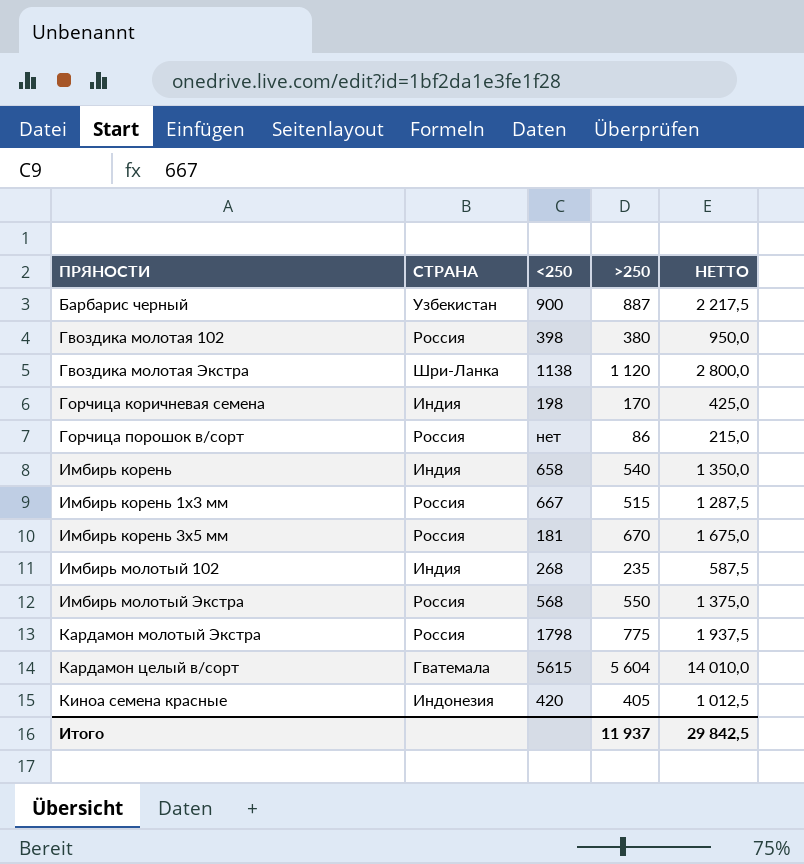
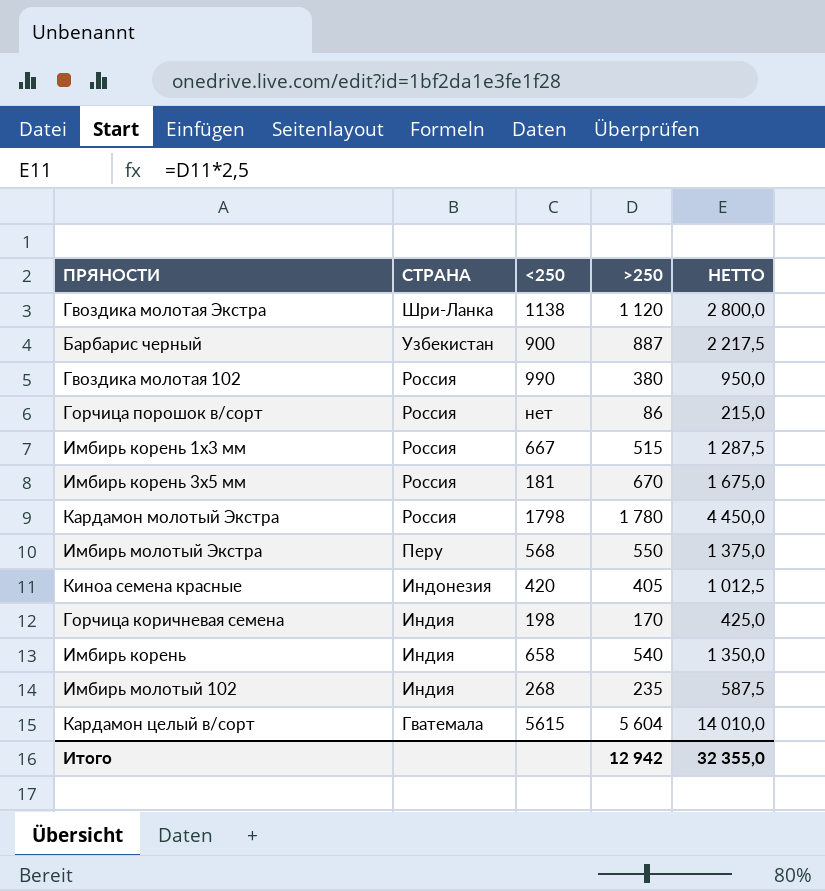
row order: ПРЯНОСТИ ascending -> СТРАНА descending
Гвоздика молотая 102 | <250: 398 -> 990
Кардамон молотый Экстра | >250: 775 -> 1 780
Кардамон молотый Экстра | НЕТТО: 1 937,5 -> 4 450,0
Имбирь молотый Экстра | СТРАНА: Россия -> Перу
Итого | >250: 11 937 -> 12 942
Итого | НЕТТО: 29 842,5 -> 32 355,0

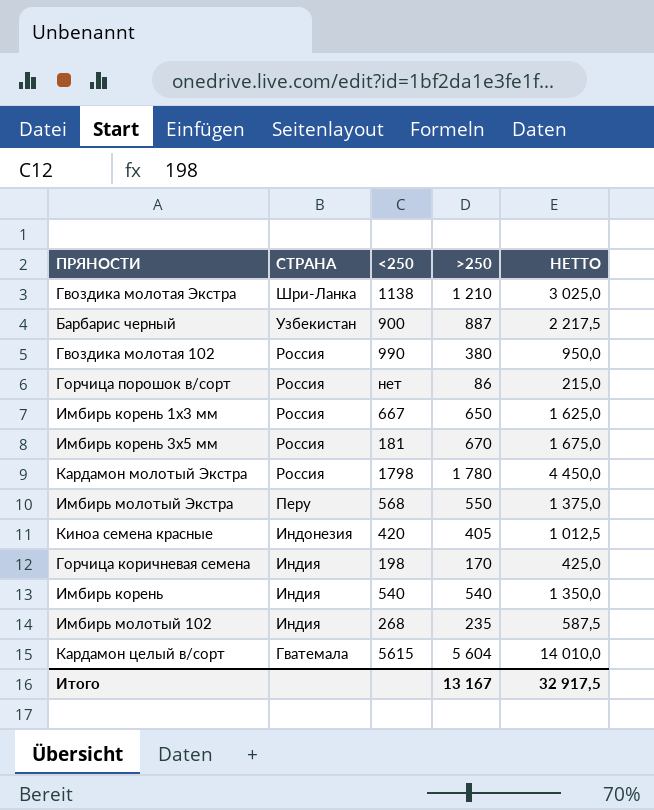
Гвоздика молотая Экстра | >250: 1 120 -> 1 210
Гвоздика молотая Экстра | НЕТТО: 2 800,0 -> 3 025,0
Имбирь корень 1х3 мм | >250: 515 -> 650
Имбирь корень 1х3 мм | НЕТТО: 1 287,5 -> 1 625,0
Имбирь корень | <250: 658 -> 540
Итого | >250: 12 942 -> 13 167
Итого | НЕТТО: 32 355,0 -> 32 917,5

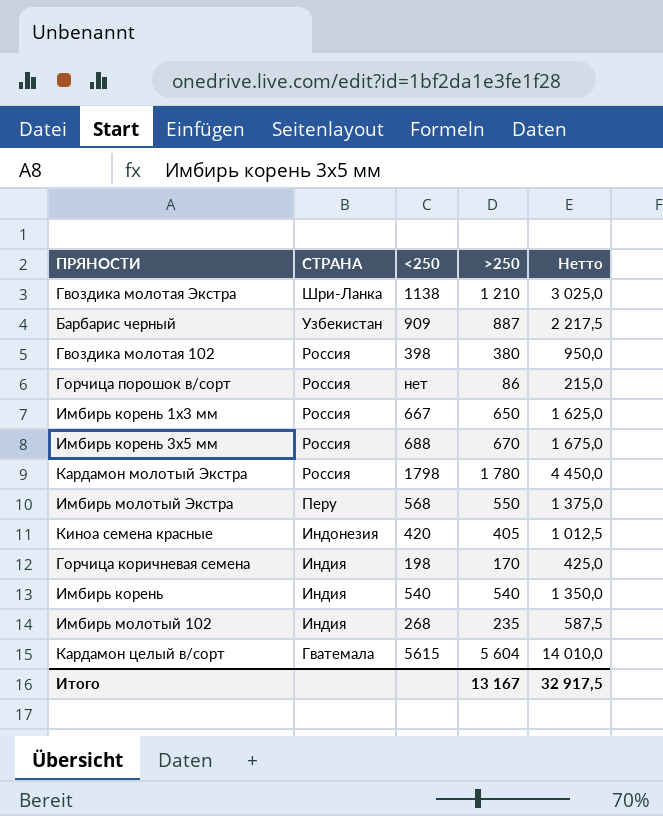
column name: НЕТТО -> Нетто
Барбарис черный | <250: 900 -> 909
Гвоздика молотая 102 | <250: 990 -> 398
Имбирь корень 3х5 мм | <250: 181 -> 688

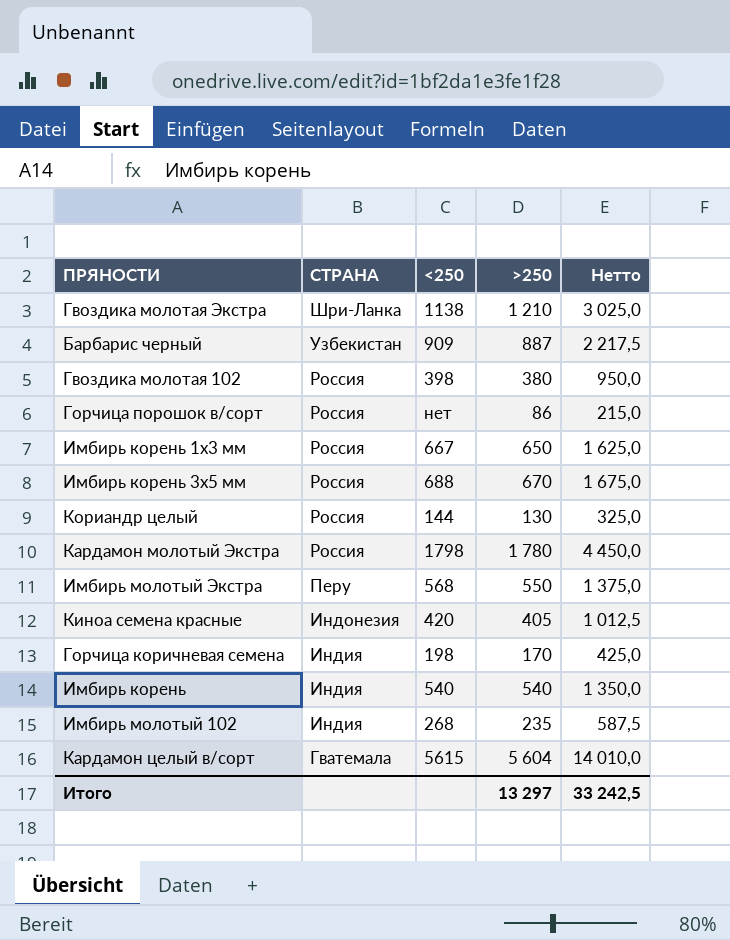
row Кориандр целый: none -> Россия | 144 | 130 | 325,0
Итого | >250: 13 167 -> 13 297
Итого | Нетто: 32 917,5 -> 33 242,5

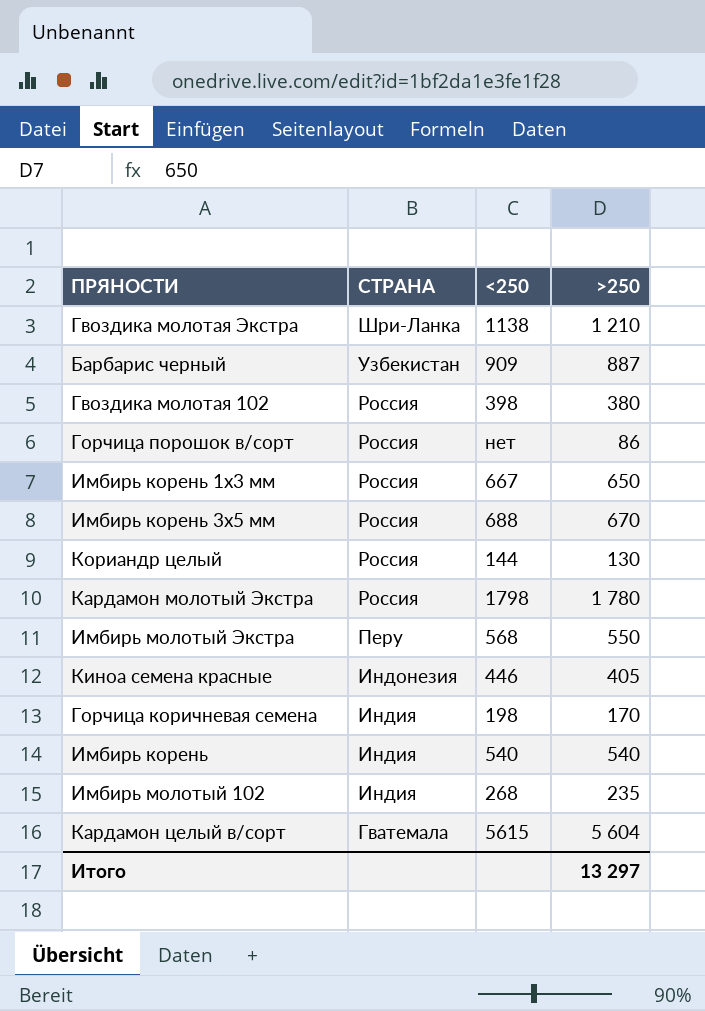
column Нетто | formula: [>250] * 2,5 -> none
Киноа семена красные | <250: 420 -> 446

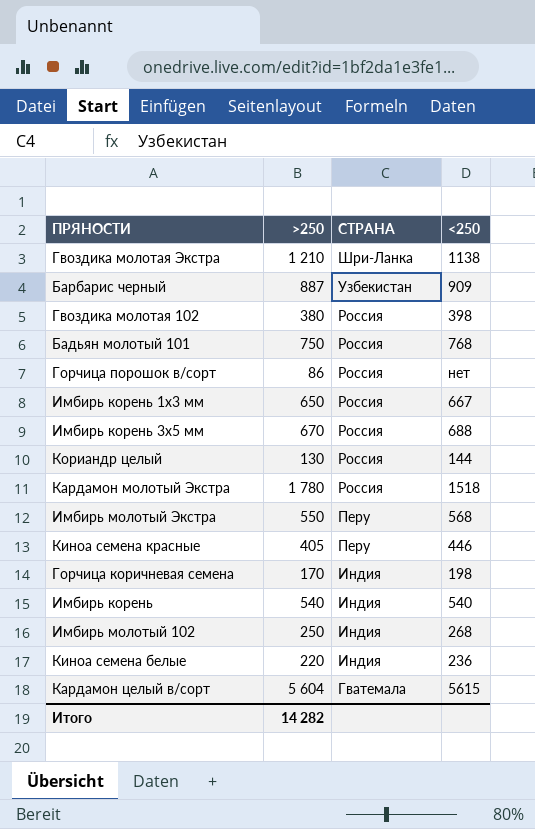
column >250 | position: 4 -> 2
row Бадьян молотый 101: none -> 750 | Россия | 768
Кардамон молотый Экстра | <250: 1798 -> 1518
Киноа семена красные | СТРАНА: Индонезия -> Перу
Имбирь молотый 102 | >250: 235 -> 250
row Киноа семена белые: none -> 220 | Индия | 236
Итого | >250: 13 297 -> 14 282

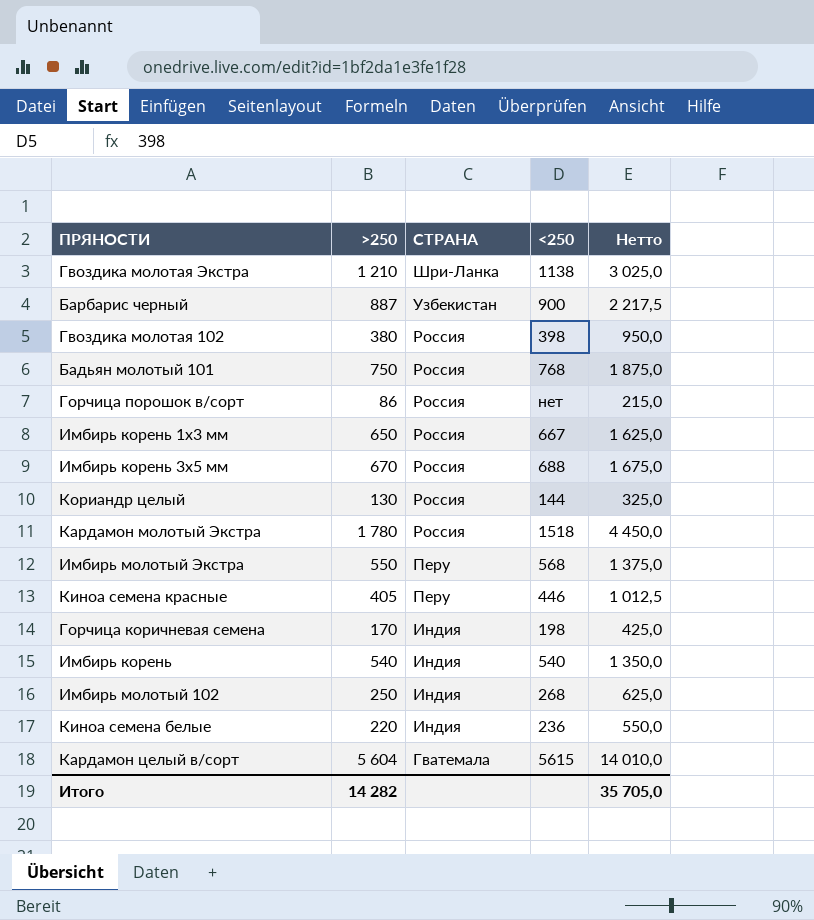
column Нетто | formula: none -> [>250] * 2,5
Барбарис черный | <250: 909 -> 900

